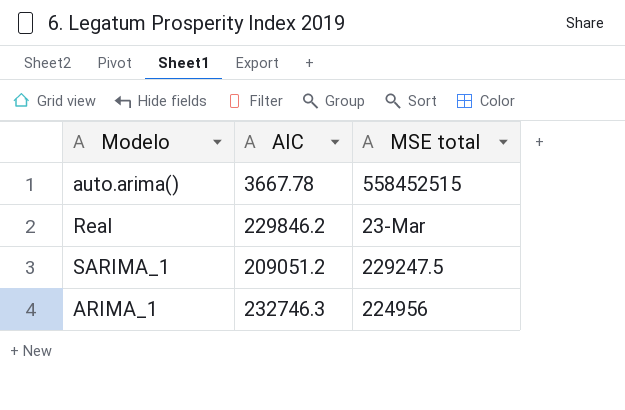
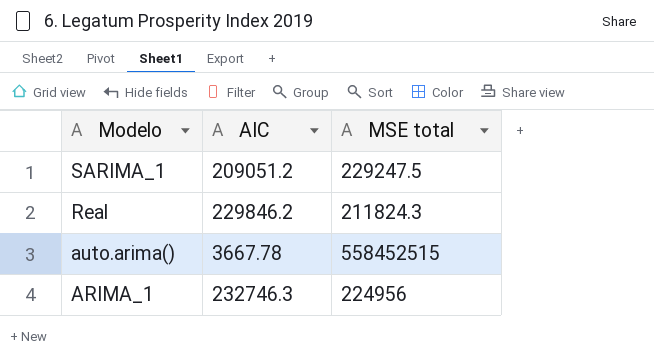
row order: none -> Modelo descending
Real | MSE total: 23-Mar -> 211824.3

